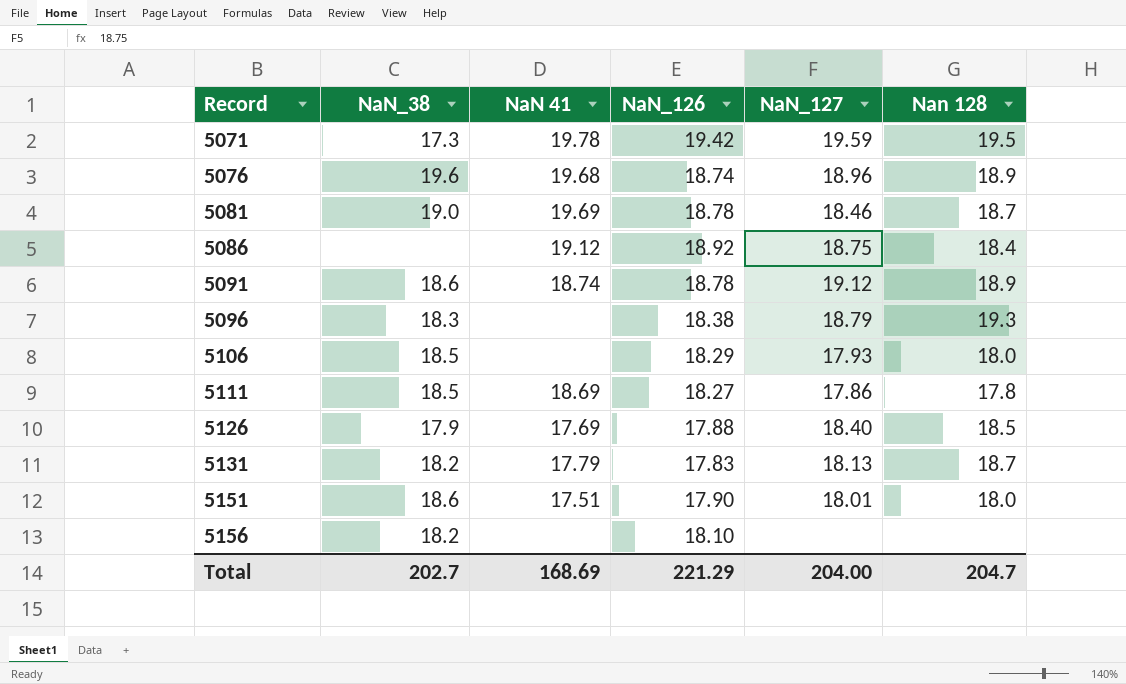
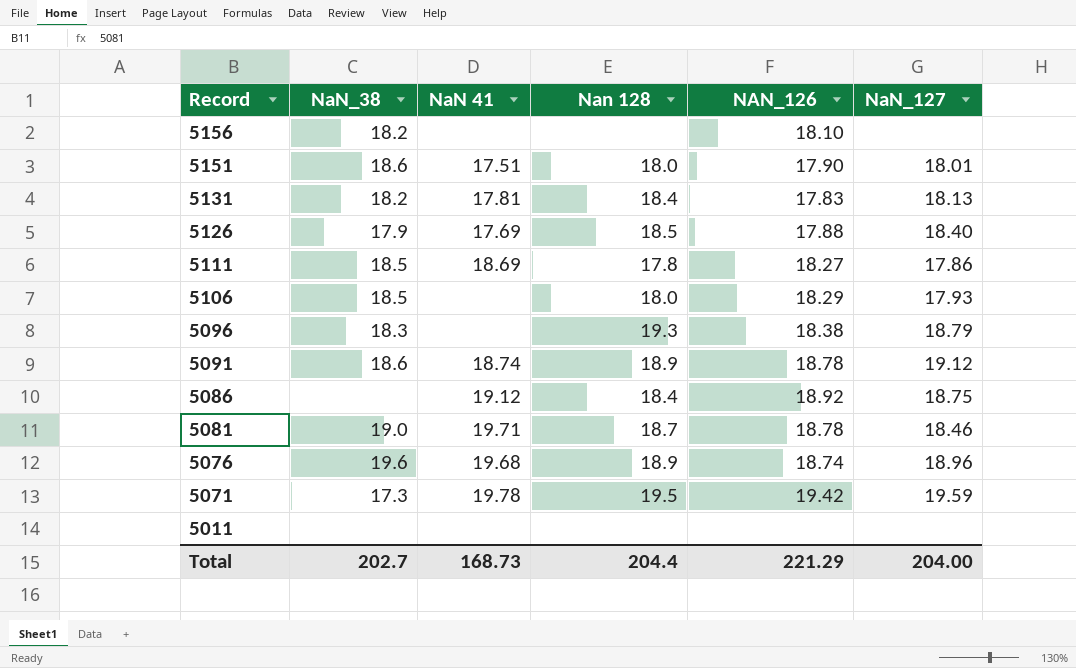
row order: Record ascending -> Record descending
column Nan 128 | position: 6 -> 4
column name: NaN_126 -> NAN_126
5131 | NaN 41: 17.79 -> 17.81
5131 | Nan 128: 18.7 -> 18.4
5081 | NaN 41: 19.69 -> 19.71
row 5011: none -> none | none | none | none | none
Total | NaN 41: 168.69 -> 168.73
Total | Nan 128: 204.7 -> 204.4

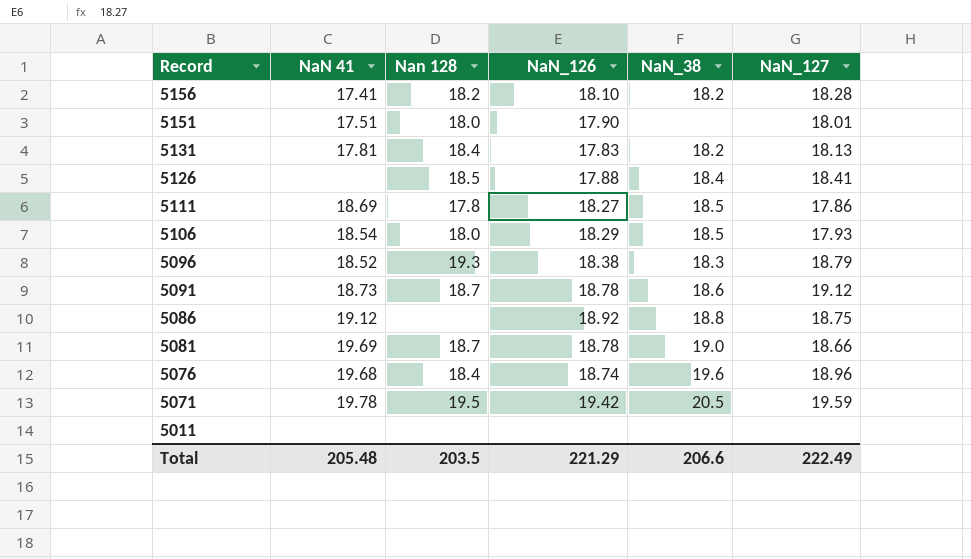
column name: NAN_126 -> NaN_126
column NaN_38 | position: 2 -> 5
5156 | NaN 41: none -> 17.41
5156 | Nan 128: none -> 18.2
5156 | NaN_127: none -> 18.28
5151 | NaN_38: 18.6 -> none
5126 | NaN 41: 17.69 -> none
5126 | NaN_38: 17.9 -> 18.4
5126 | NaN_127: 18.40 -> 18.41
5106 | NaN 41: none -> 18.54
5096 | NaN 41: none -> 18.52
5091 | NaN 41: 18.74 -> 18.73
5091 | Nan 128: 18.9 -> 18.7
5086 | Nan 128: 18.4 -> none
5086 | NaN_38: none -> 18.8
5081 | NaN 41: 19.71 -> 19.69
5081 | NaN_127: 18.46 -> 18.66
5076 | Nan 128: 18.9 -> 18.4
5071 | NaN_38: 17.3 -> 20.5
Total | NaN 41: 168.73 -> 205.48
Total | Nan 128: 204.4 -> 203.5
Total | NaN_38: 202.7 -> 206.6
Total | NaN_127: 204.00 -> 222.49

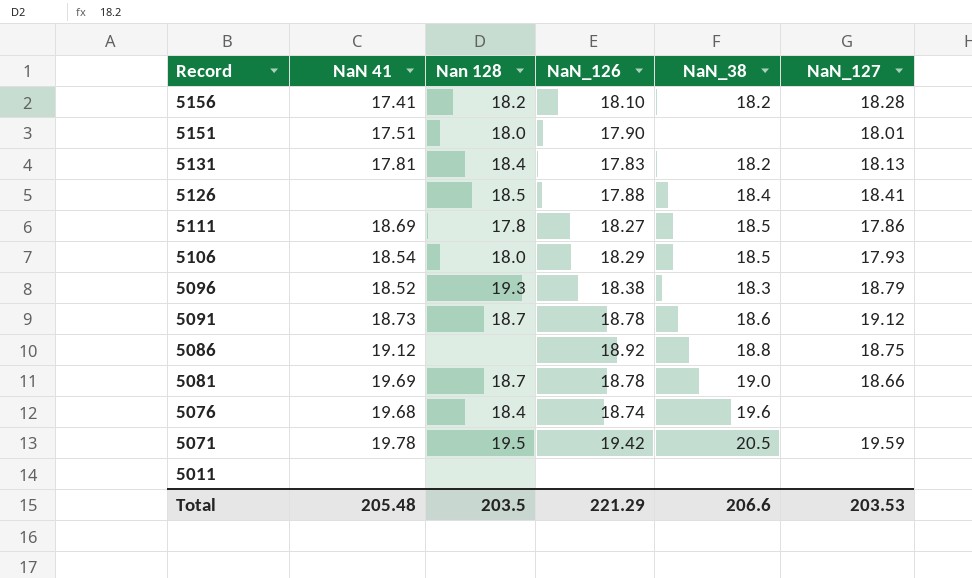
5076 | NaN_127: 18.96 -> none
Total | NaN_127: 222.49 -> 203.53

